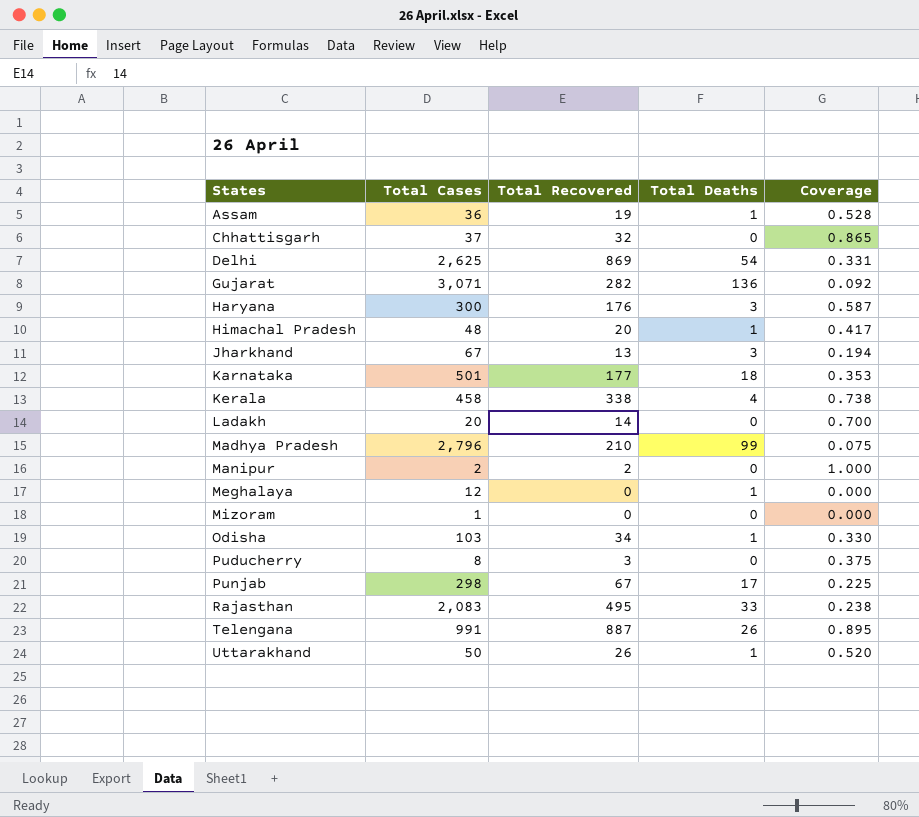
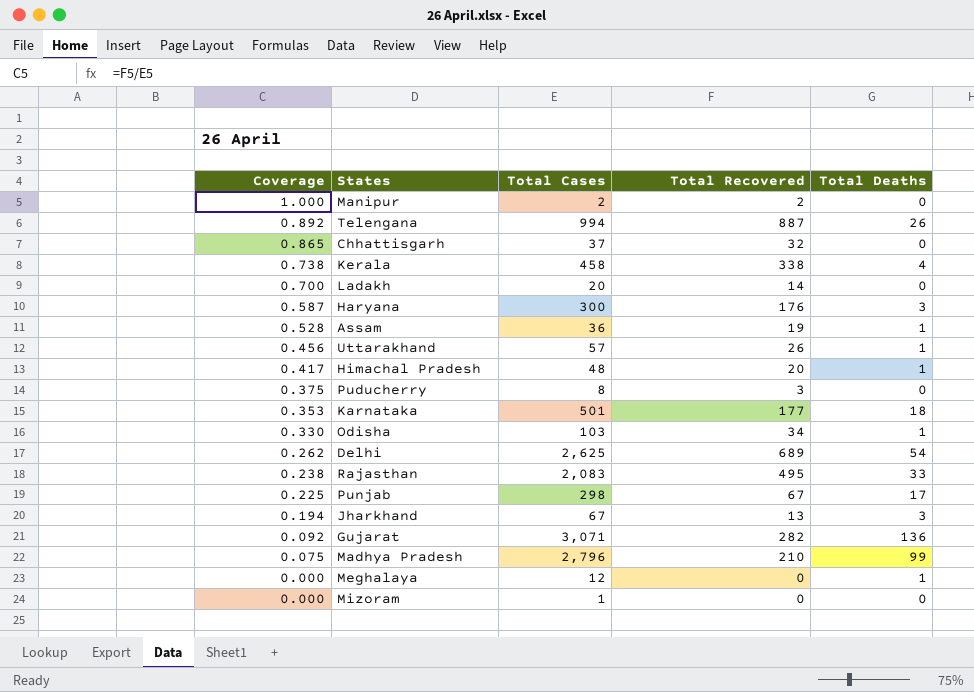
row order: States ascending -> Coverage descending
column Coverage | position: 5 -> 1
Telengana | Coverage: 0.895 -> 0.892
Telengana | Total Cases: 991 -> 994
Uttarakhand | Coverage: 0.520 -> 0.456
Uttarakhand | Total Cases: 50 -> 57
Delhi | Coverage: 0.331 -> 0.262
Delhi | Total Recovered: 869 -> 689

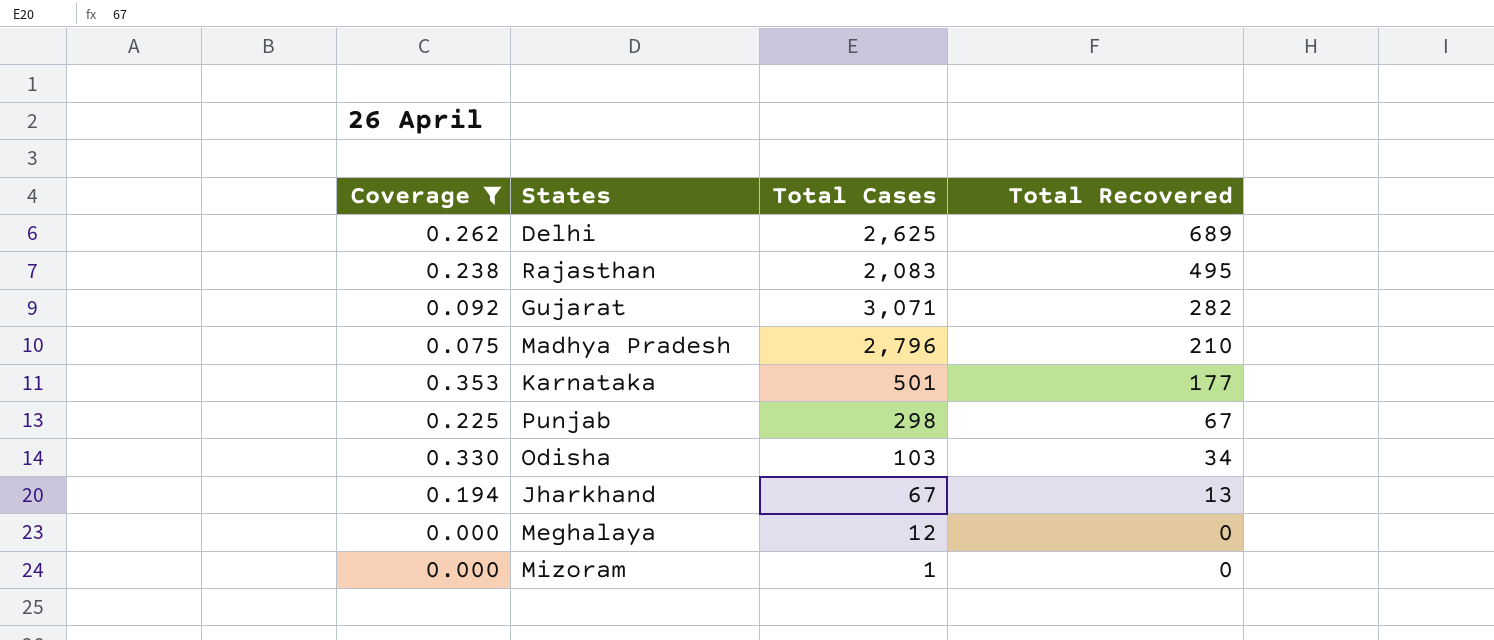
filter: none -> Coverage <= 0.353
row order: Coverage descending -> Total Recovered descending
column Total Deaths | position: 5 -> none

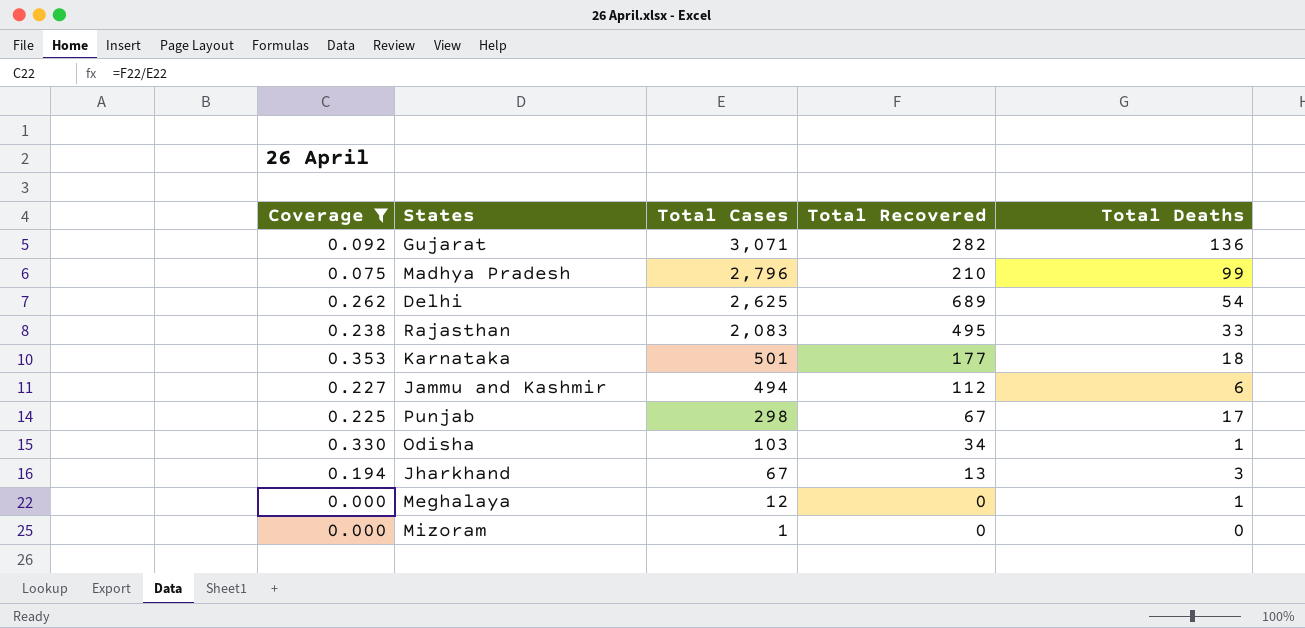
row order: Total Recovered descending -> Total Cases descending
column Total Deaths | position: none -> 5
row Jammu and Kashmir: none -> 0.227 | 494 | 112 | 6

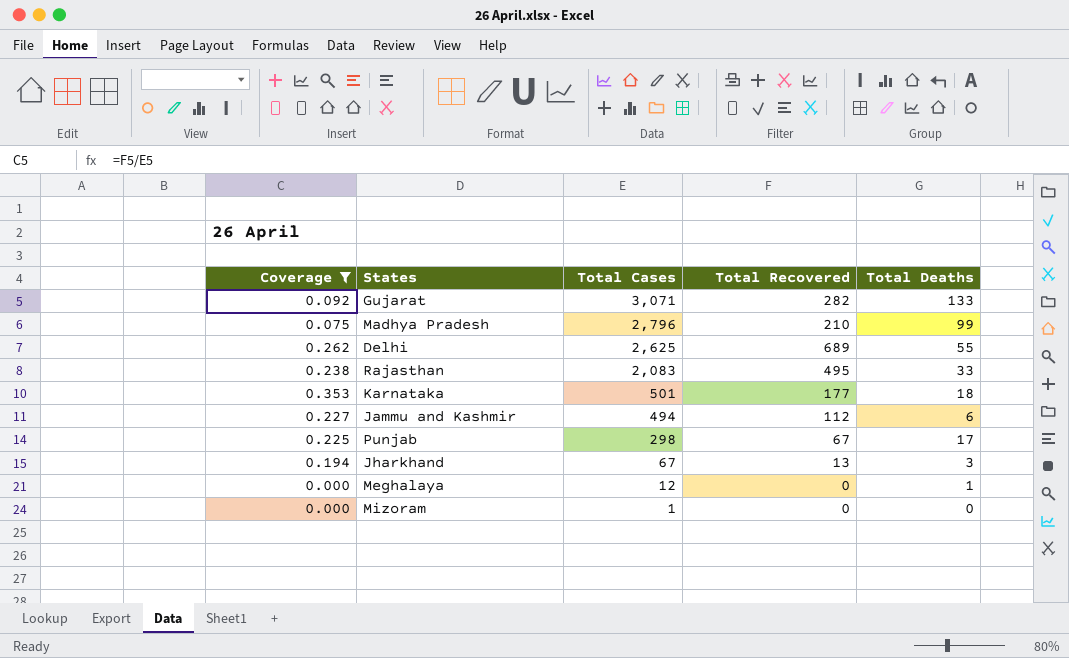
row Odisha: 0.330 | 103 | 34 | 1 -> none
Gujarat | Total Deaths: 136 -> 133
Delhi | Total Deaths: 54 -> 55

